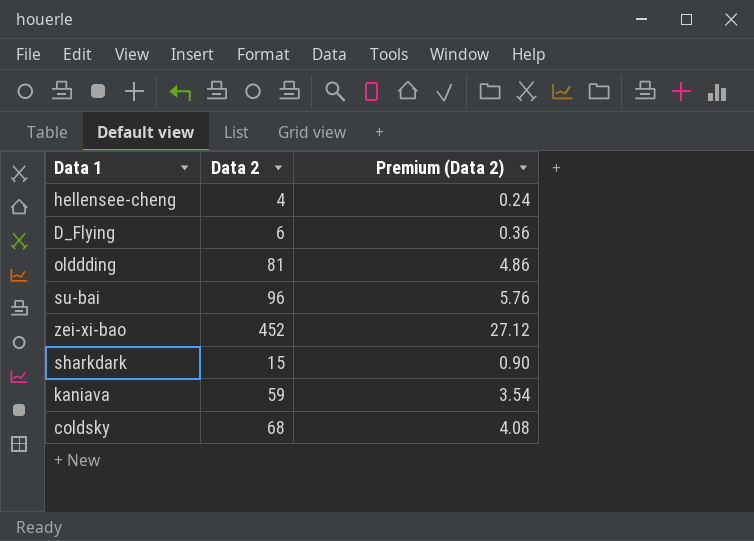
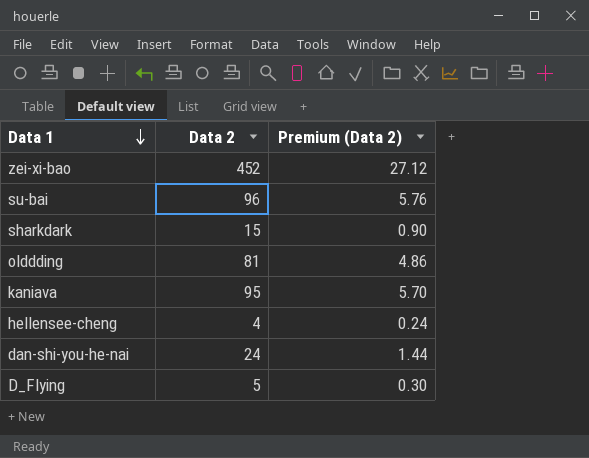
row order: none -> Data 1 descending
row coldsky: 68 | 4.08 -> none
kaniava | Data 2: 59 -> 95
kaniava | Premium (Data 2): 3.54 -> 5.70
row dan-shi-you-he-nai: none -> 24 | 1.44
D_Flying | Data 2: 6 -> 5
D_Flying | Premium (Data 2): 0.36 -> 0.30

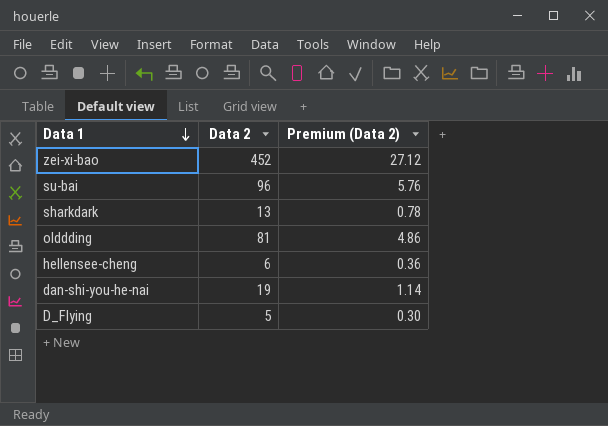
row kaniava: 95 | 5.70 -> none
sharkdark | Data 2: 15 -> 13
sharkdark | Premium (Data 2): 0.90 -> 0.78
hellensee-cheng | Data 2: 4 -> 6
hellensee-cheng | Premium (Data 2): 0.24 -> 0.36
dan-shi-you-he-nai | Data 2: 24 -> 19
dan-shi-you-he-nai | Premium (Data 2): 1.44 -> 1.14

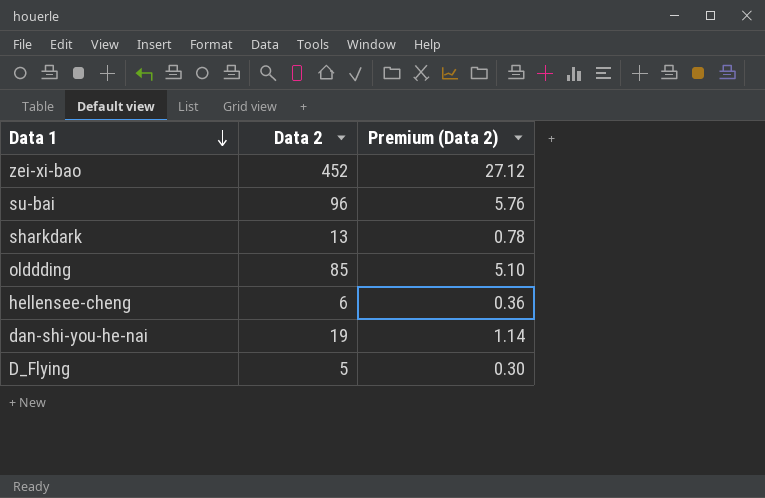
olddding | Data 2: 81 -> 85
olddding | Premium (Data 2): 4.86 -> 5.10

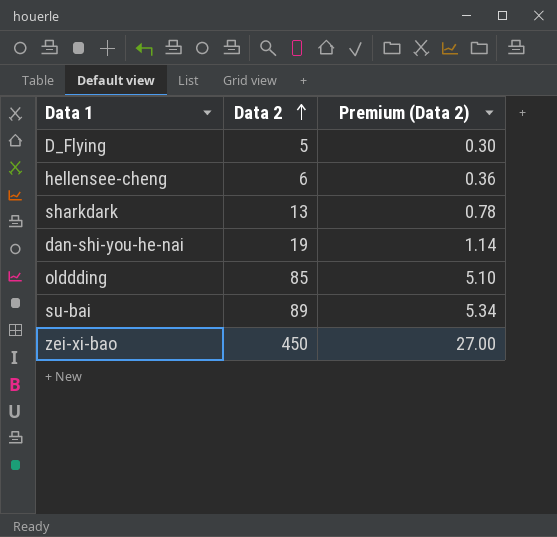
row order: Data 1 descending -> Data 2 ascending
su-bai | Data 2: 96 -> 89
su-bai | Premium (Data 2): 5.76 -> 5.34
zei-xi-bao | Data 2: 452 -> 450
zei-xi-bao | Premium (Data 2): 27.12 -> 27.00

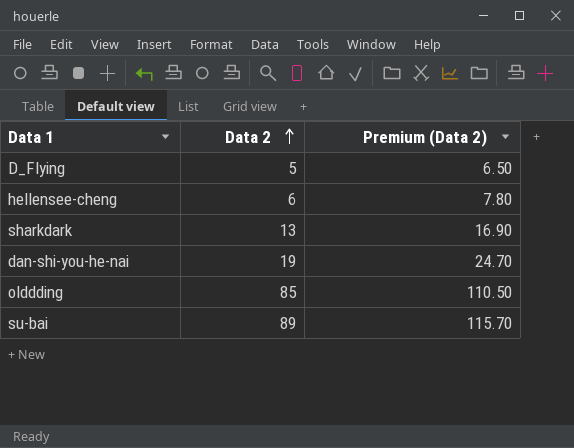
column Premium (Data 2) | formula: [Data 2] * 0.06 -> [Data 2] * 1.3
row zei-xi-bao: 450 | 27.00 -> none

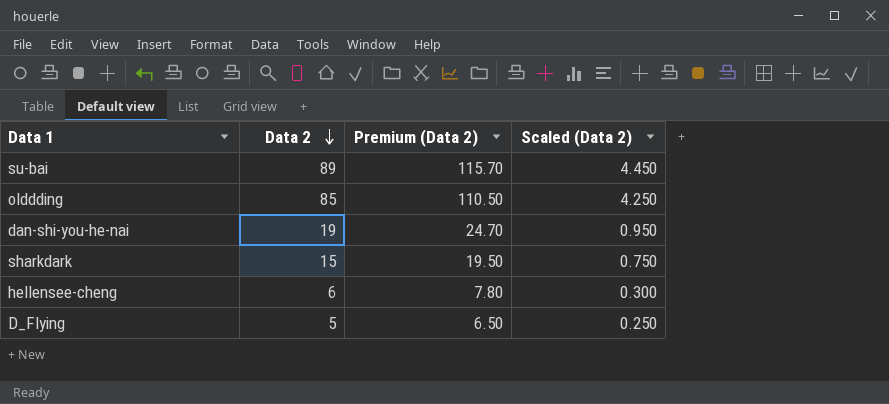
row order: Data 2 ascending -> Data 2 descending
column Scaled (Data 2) | formula: none -> [Data 2] * 0.05
sharkdark | Data 2: 13 -> 15
sharkdark | Premium (Data 2): 16.90 -> 19.50

